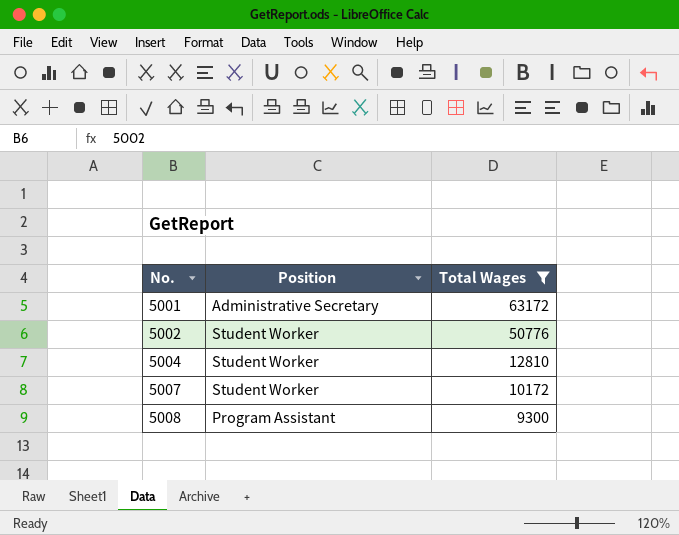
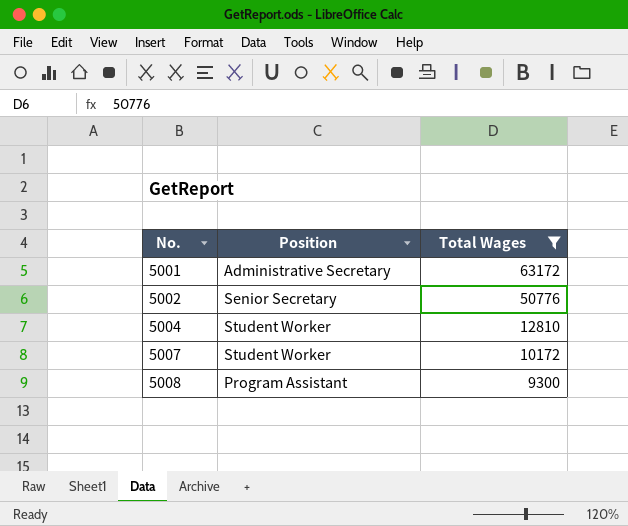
5002 | Position: Student Worker -> Senior Secretary

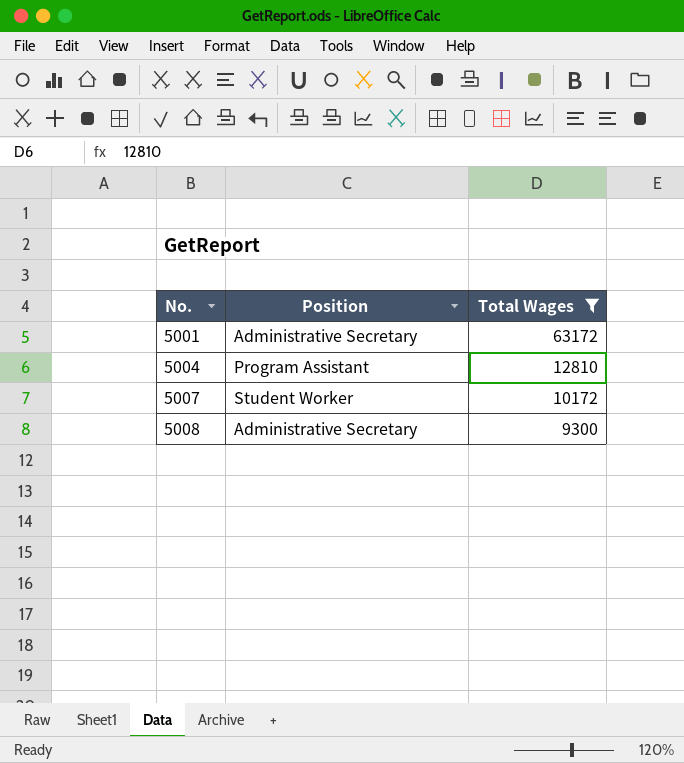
row 5002: Senior Secretary | 50776 -> none
5004 | Position: Student Worker -> Program Assistant
5008 | Position: Program Assistant -> Administrative Secretary

